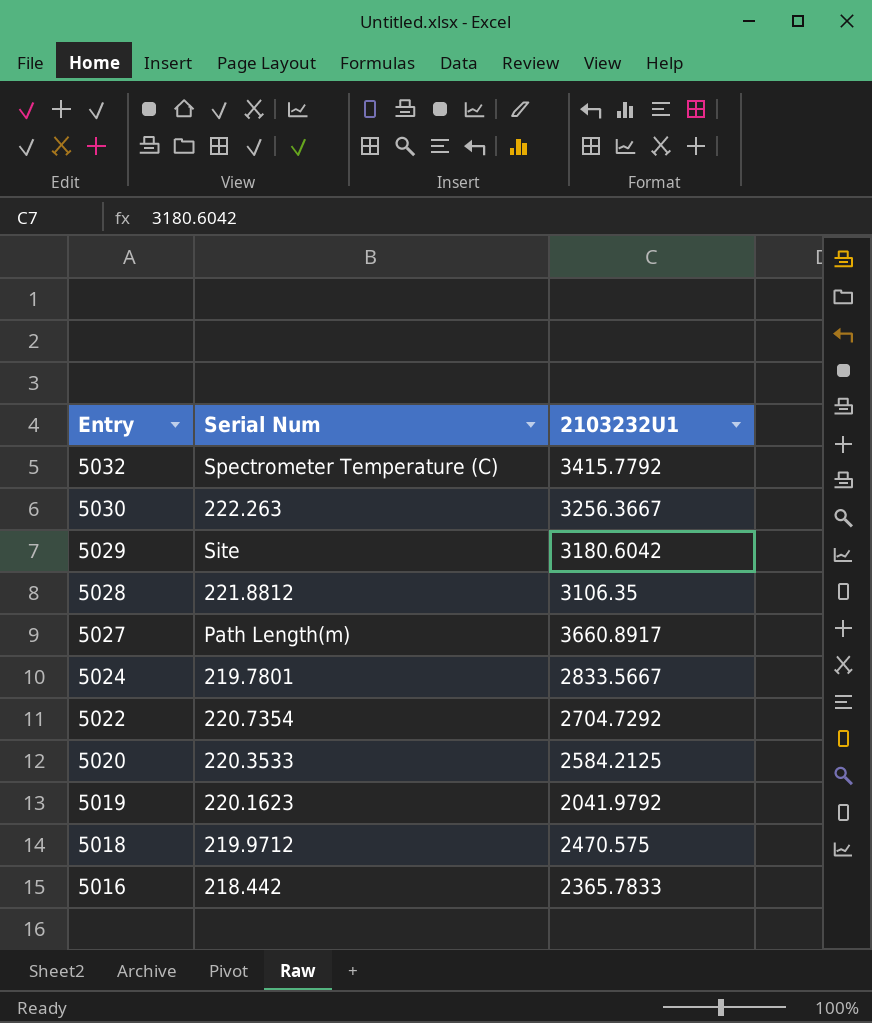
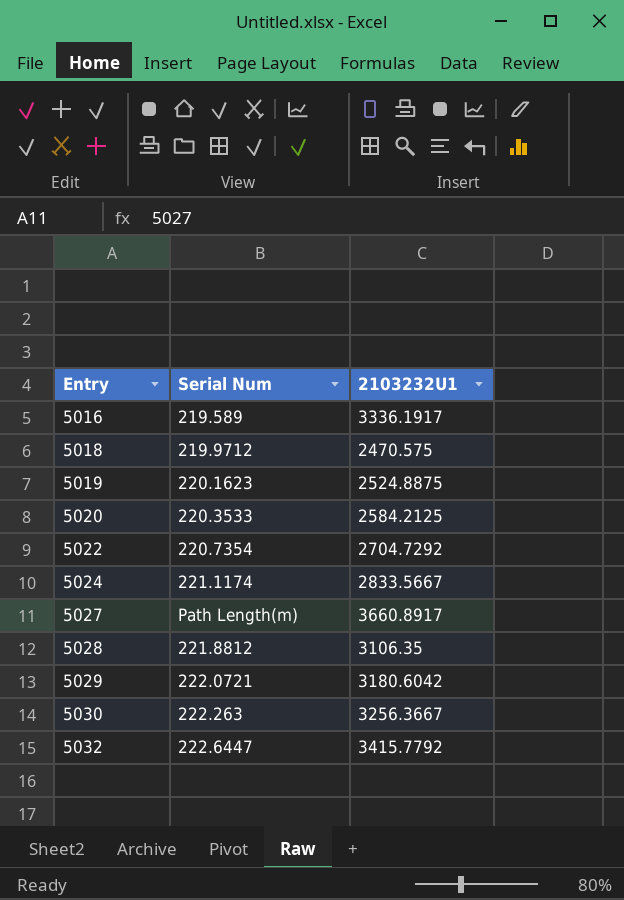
row order: Entry descending -> Entry ascending
5016 | Serial Num: 218.442 -> 219.589
5016 | 2103232U1: 2365.7833 -> 3336.1917
5019 | 2103232U1: 2041.9792 -> 2524.8875
5024 | Serial Num: 219.7801 -> 221.1174
5029 | Serial Num: Site -> 222.0721
5032 | Serial Num: Spectrometer Temperature (C) -> 222.6447

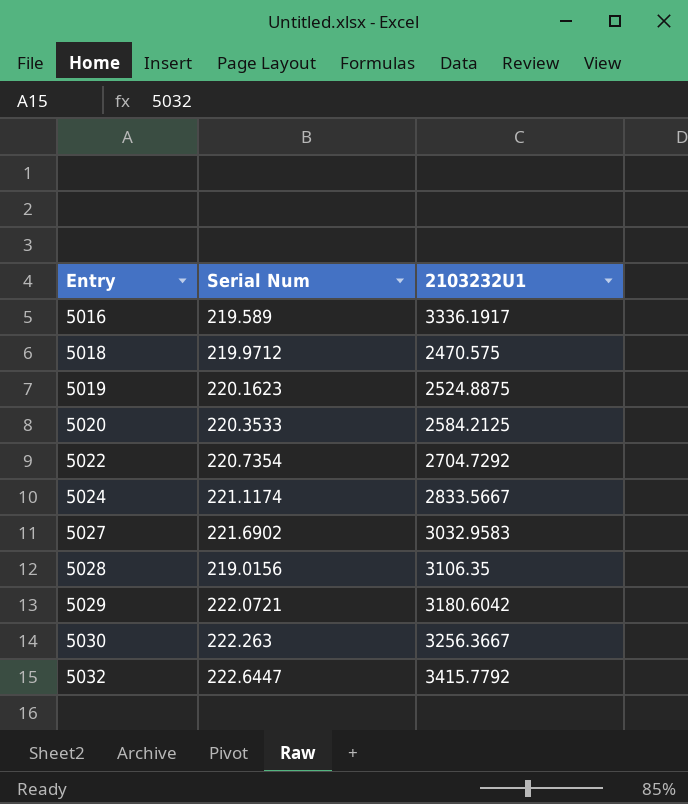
5027 | Serial Num: Path Length(m) -> 221.6902
5027 | 2103232U1: 3660.8917 -> 3032.9583
5028 | Serial Num: 221.8812 -> 219.0156

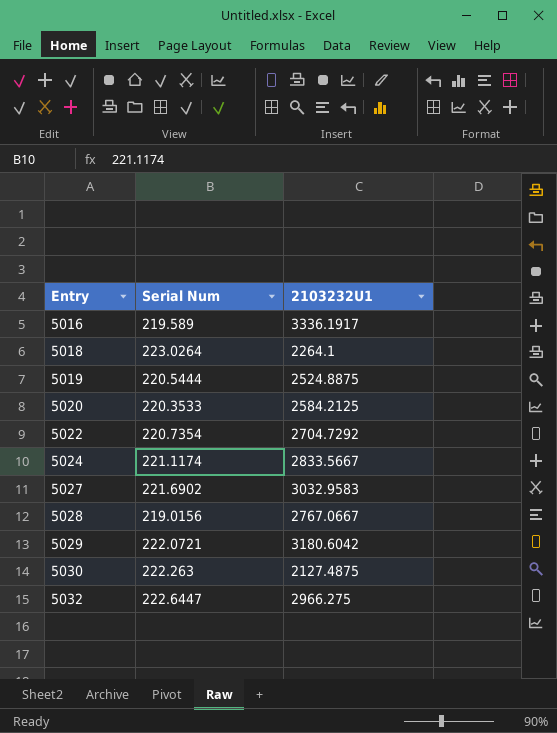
5018 | Serial Num: 219.9712 -> 223.0264
5018 | 2103232U1: 2470.575 -> 2264.1
5019 | Serial Num: 220.1623 -> 220.5444
5028 | 2103232U1: 3106.35 -> 2767.0667
5030 | 2103232U1: 3256.3667 -> 2127.4875
5032 | 2103232U1: 3415.7792 -> 2966.275

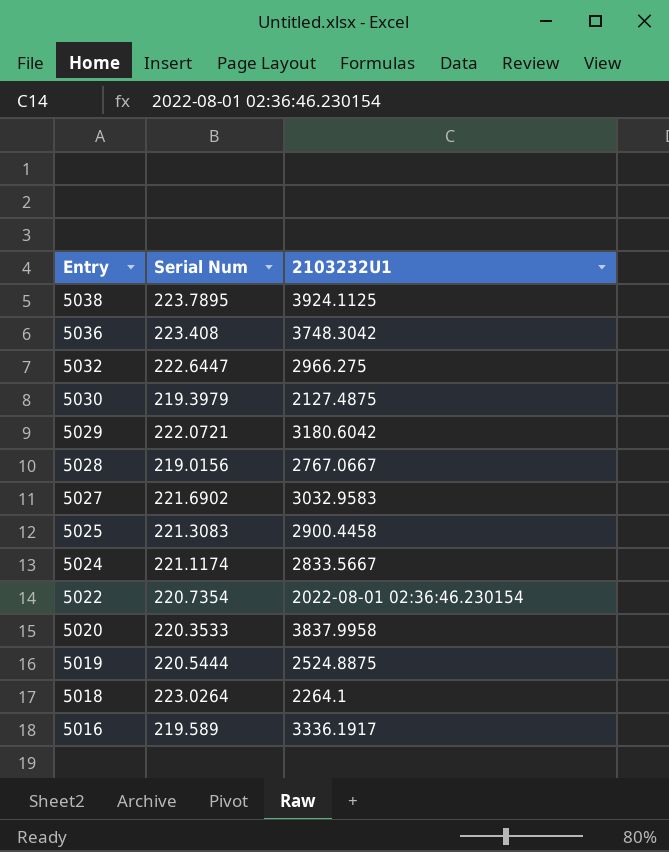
row order: Entry ascending -> Entry descending
row 5038: none -> 223.7895 | 3924.1125
row 5036: none -> 223.408 | 3748.3042
5030 | Serial Num: 222.263 -> 219.3979
row 5025: none -> 221.3083 | 2900.4458
5022 | 2103232U1: 2704.7292 -> 2022-08-01 02:36:46.230154
5020 | 2103232U1: 2584.2125 -> 3837.9958

